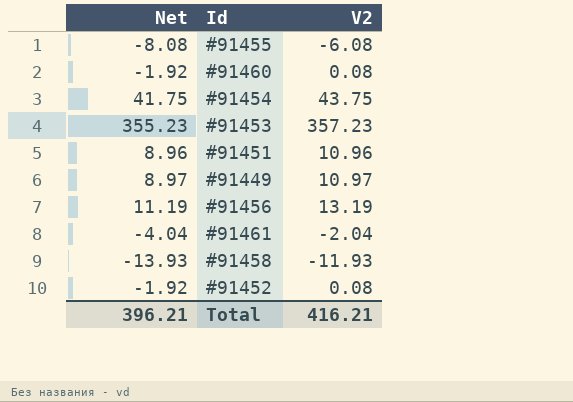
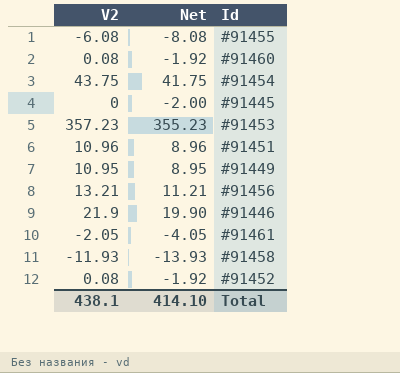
column V2 | position: 3 -> 1
row #91445: none -> 0 | -2.00
#91449 | V2: 10.97 -> 10.95
#91449 | Net: 8.97 -> 8.95
#91456 | V2: 13.19 -> 13.21
#91456 | Net: 11.19 -> 11.21
row #91446: none -> 21.9 | 19.90
#91461 | V2: -2.04 -> -2.05
#91461 | Net: -4.04 -> -4.05
Total | V2: 416.21 -> 438.1
Total | Net: 396.21 -> 414.10

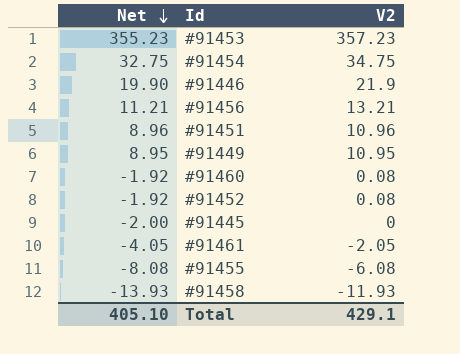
row order: none -> Net descending
column V2 | position: 1 -> 3
#91454 | Net: 41.75 -> 32.75
#91454 | V2: 43.75 -> 34.75
Total | Net: 414.10 -> 405.10
Total | V2: 438.1 -> 429.1

